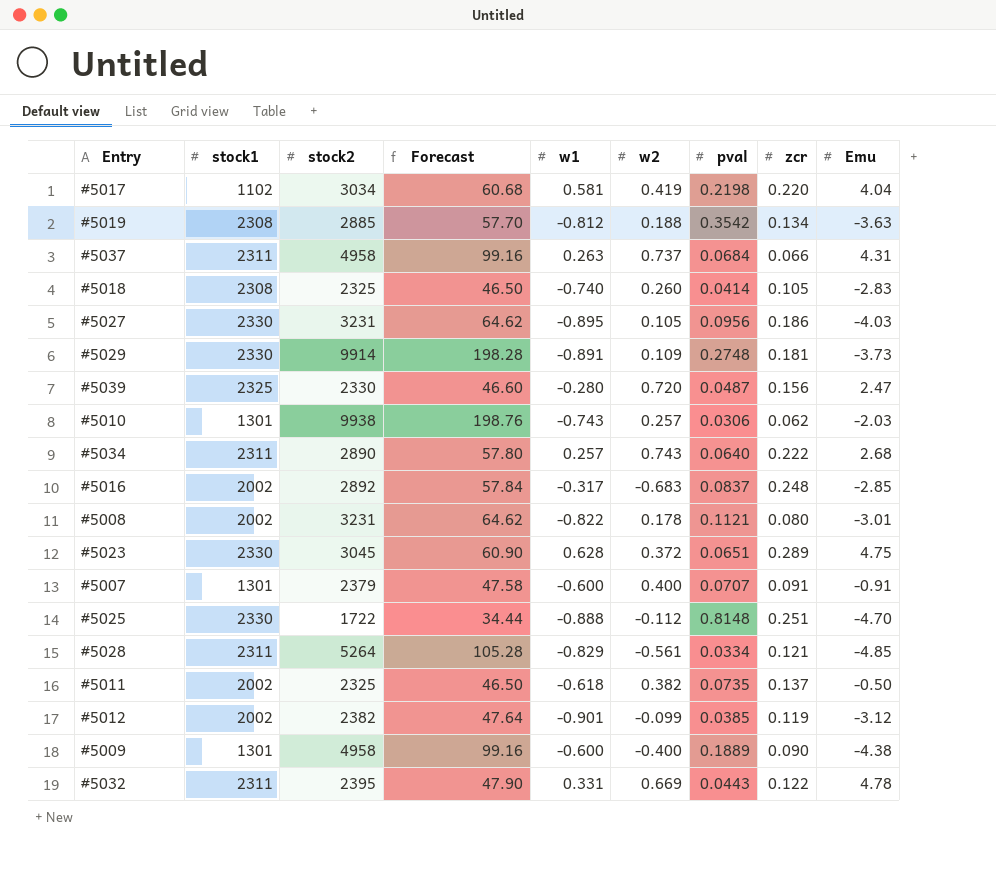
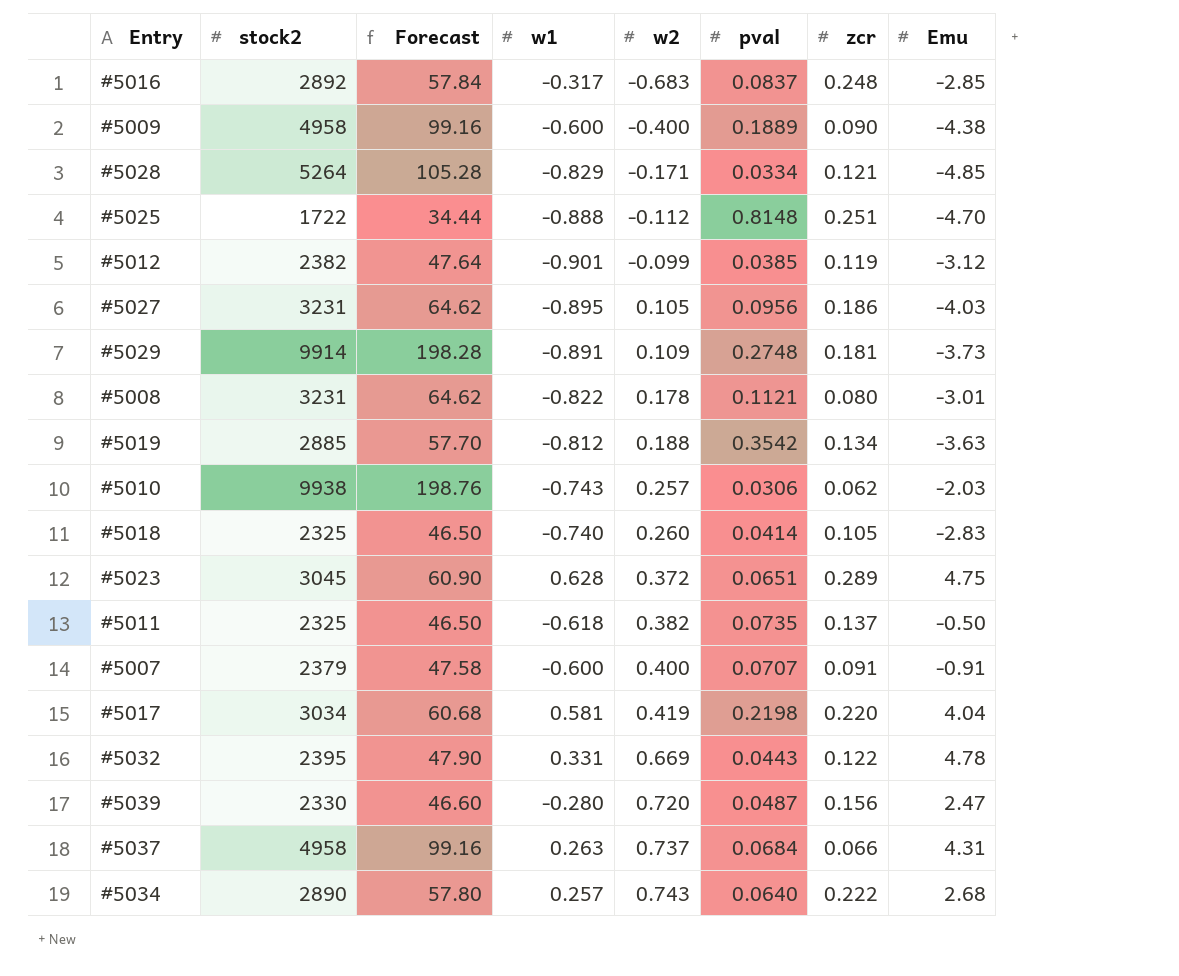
row order: none -> w2 ascending
column stock1 | position: 2 -> none
#5028 | w2: -0.561 -> -0.171

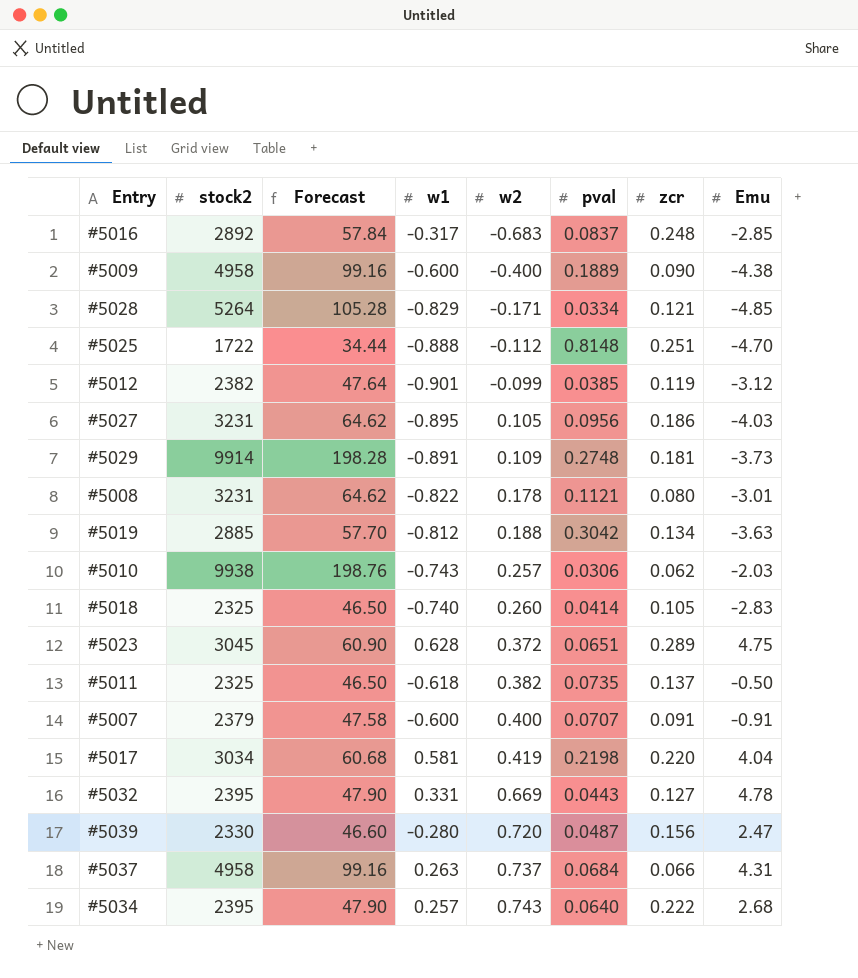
#5019 | pval: 0.3542 -> 0.3042
#5032 | zcr: 0.122 -> 0.127
#5034 | stock2: 2890 -> 2395
#5034 | Forecast: 57.80 -> 47.90

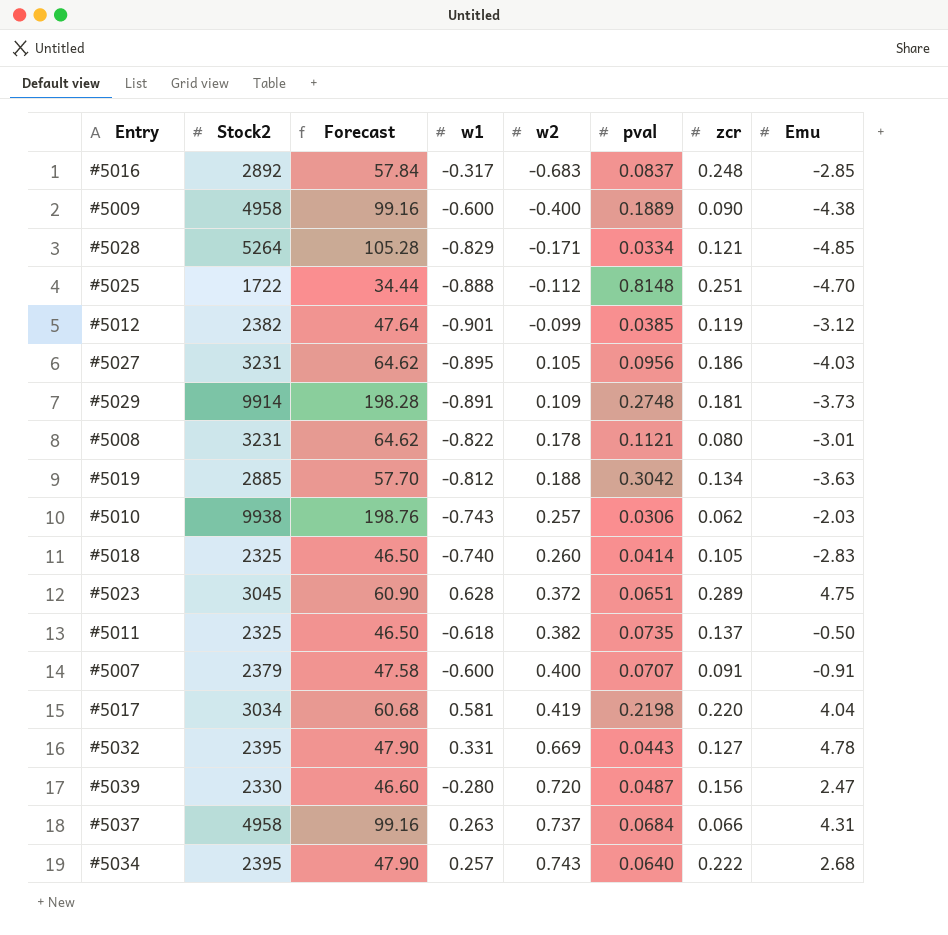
column name: stock2 -> Stock2

